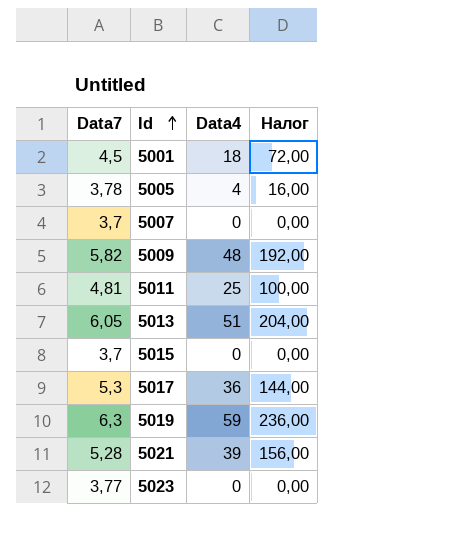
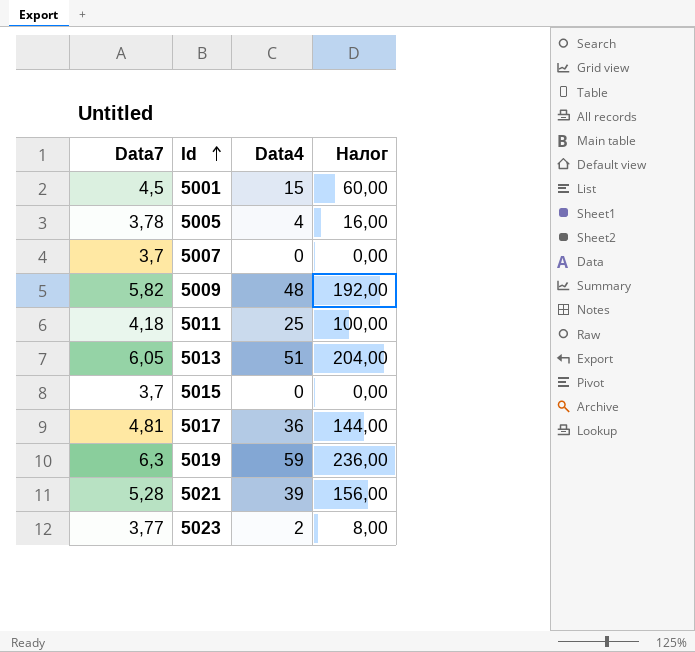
5001 | Data4: 18 -> 15
5001 | Налог: 72,00 -> 60,00
5011 | Data7: 4,81 -> 4,18
5017 | Data7: 5,3 -> 4,81
5023 | Data4: 0 -> 2
5023 | Налог: 0,00 -> 8,00

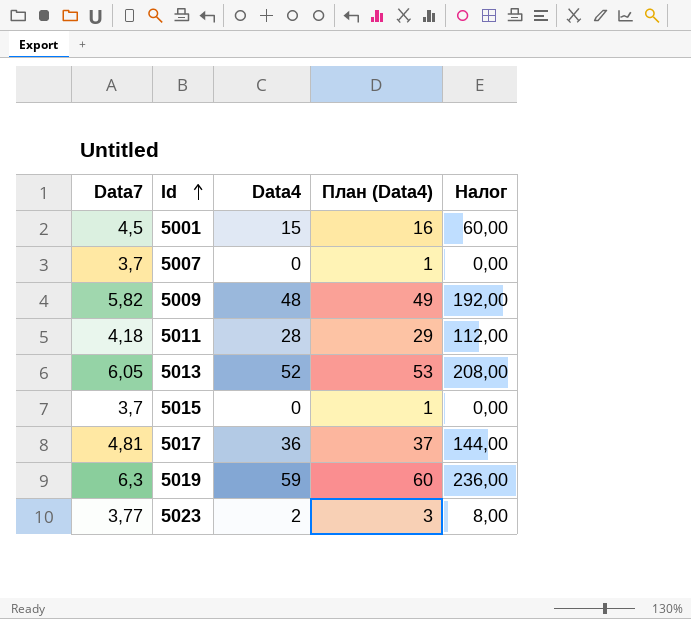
column План (Data4) | formula: none -> [Data4] + 1
row 5005: 3,78 | 4 | 16,00 -> none
row 5021: 5,28 | 39 | 156,00 -> none
5011 | Data4: 25 -> 28
5011 | Налог: 100,00 -> 112,00
5013 | Data4: 51 -> 52
5013 | Налог: 204,00 -> 208,00

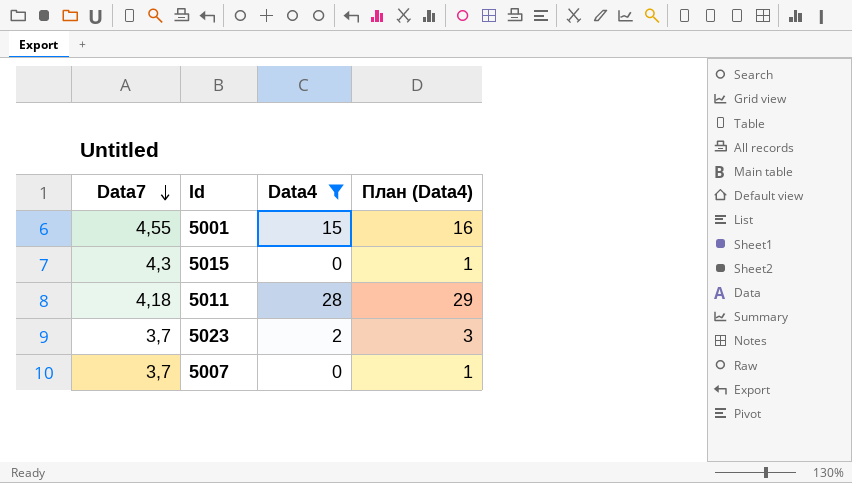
filter: none -> Data4 <= 28
row order: Id ascending -> Data7 descending
column Налог | formula: [Data4] * 4 -> none
5001 | Data7: 4,5 -> 4,55
5015 | Data7: 3,7 -> 4,3
5023 | Data7: 3,77 -> 3,7

